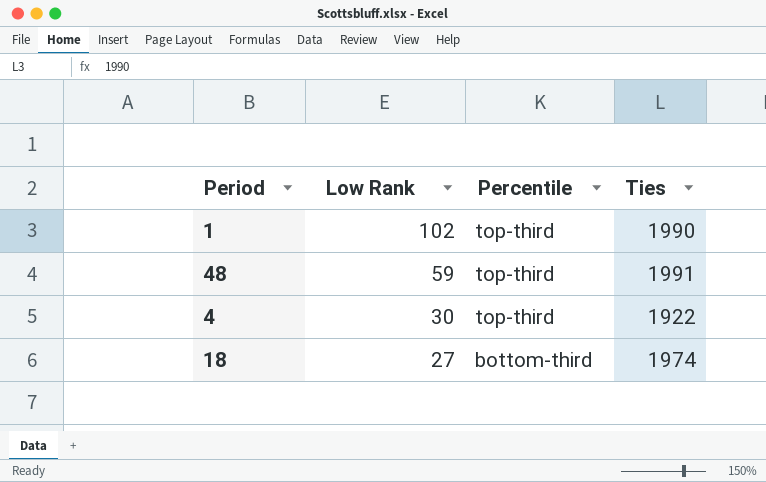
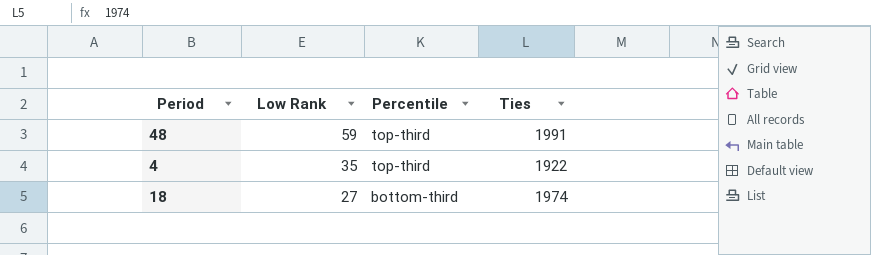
row 1: 102 | top-third | 1990 -> none
4 | Low Rank: 30 -> 35

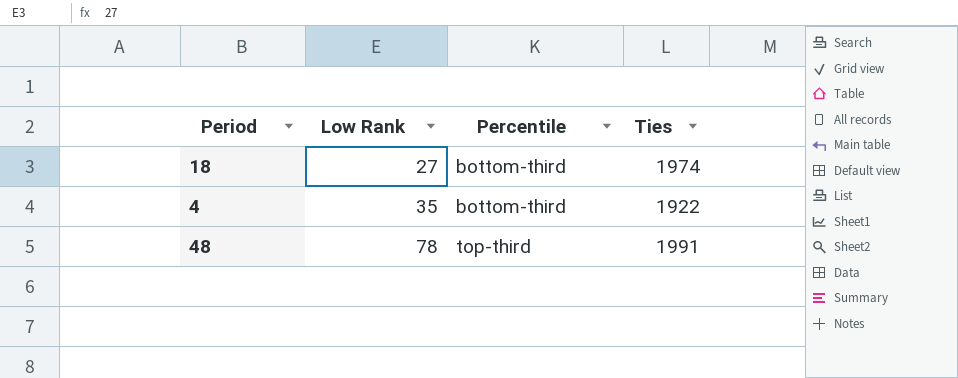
row order: Low Rank descending -> Low Rank ascending
4 | Percentile: top-third -> bottom-third
48 | Low Rank: 59 -> 78

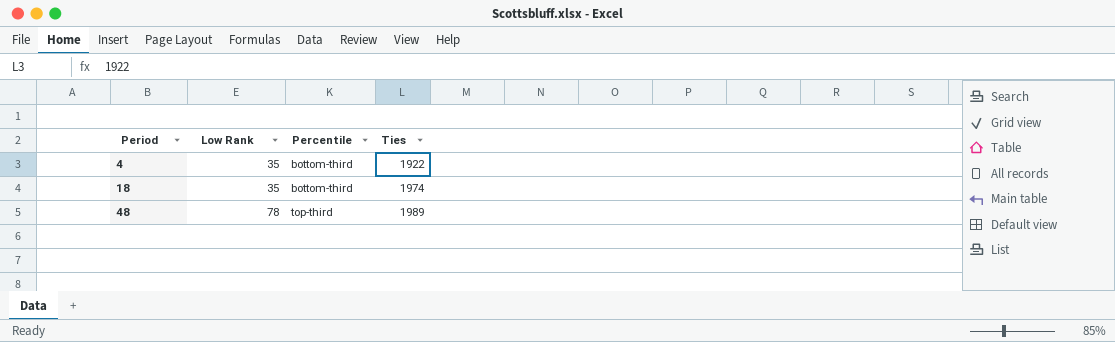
row order: Low Rank ascending -> Period ascending
18 | Low Rank: 27 -> 35
48 | Ties: 1991 -> 1989

